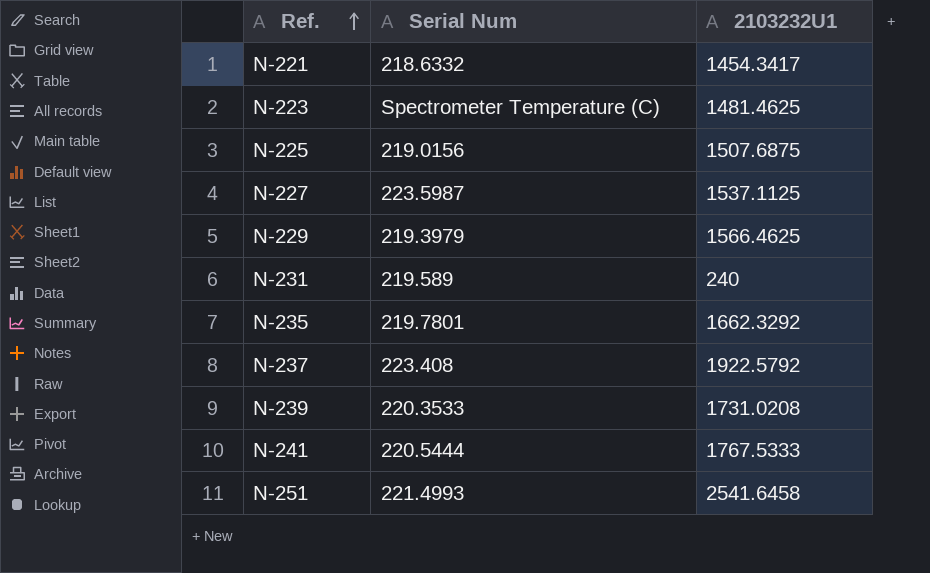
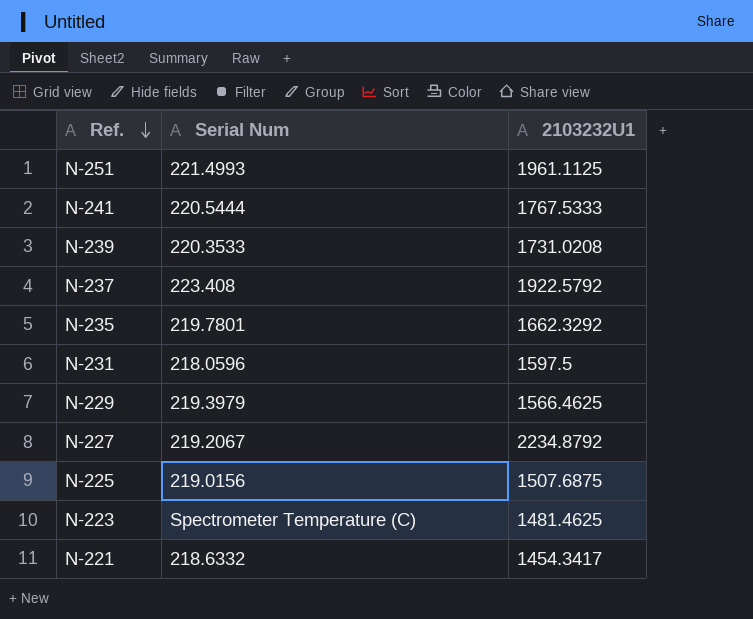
row order: Ref. ascending -> Ref. descending
N-251 | 2103232U1: 2541.6458 -> 1961.1125
N-231 | Serial Num: 219.589 -> 218.0596
N-231 | 2103232U1: 240 -> 1597.5
N-227 | Serial Num: 223.5987 -> 219.2067
N-227 | 2103232U1: 1537.1125 -> 2234.8792

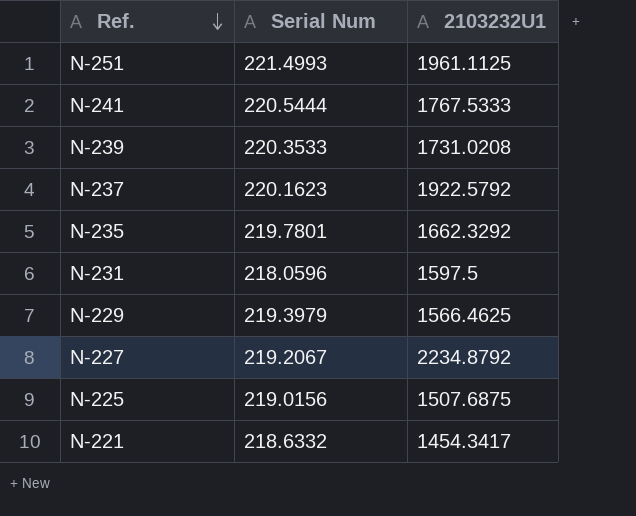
row N-223: Spectrometer Temperature (C) | 1481.4625 -> none
N-237 | Serial Num: 223.408 -> 220.1623

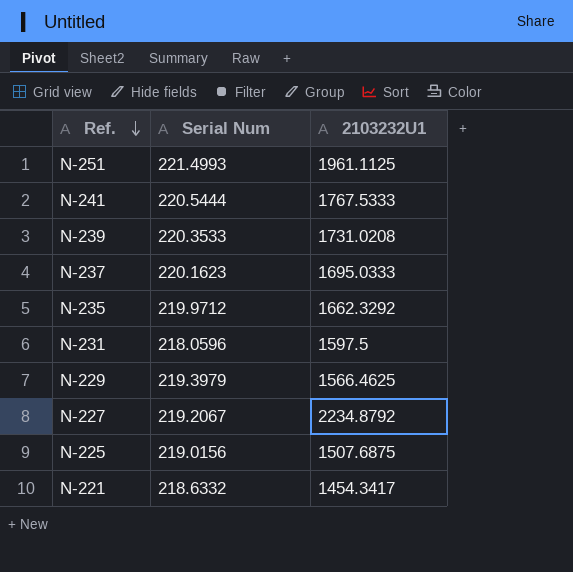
N-237 | 2103232U1: 1922.5792 -> 1695.0333
N-235 | Serial Num: 219.7801 -> 219.9712

